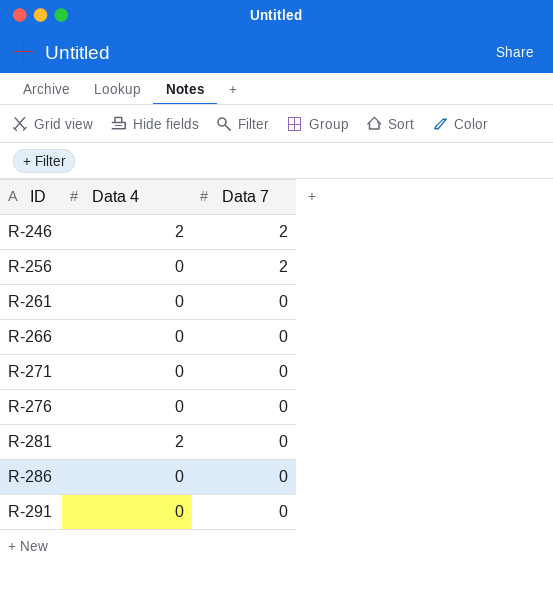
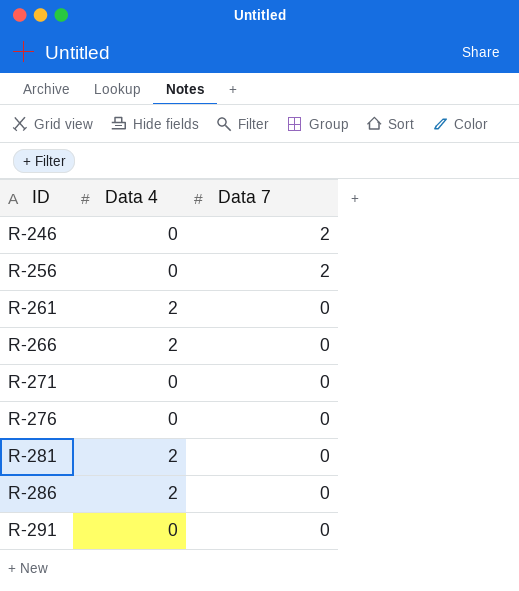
R-246 | Data 4: 2 -> 0
R-261 | Data 4: 0 -> 2
R-266 | Data 4: 0 -> 2
R-286 | Data 4: 0 -> 2

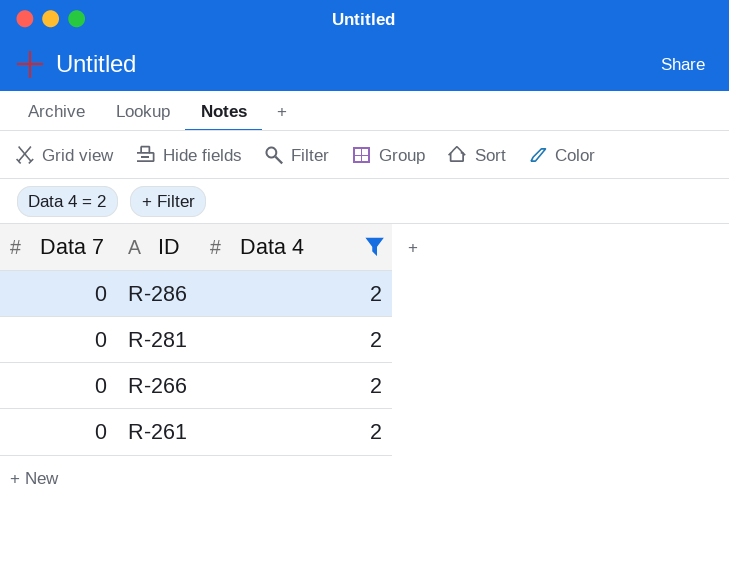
filter: none -> Data 4 = 2
row order: ID ascending -> ID descending
column Data 7 | position: 3 -> 1

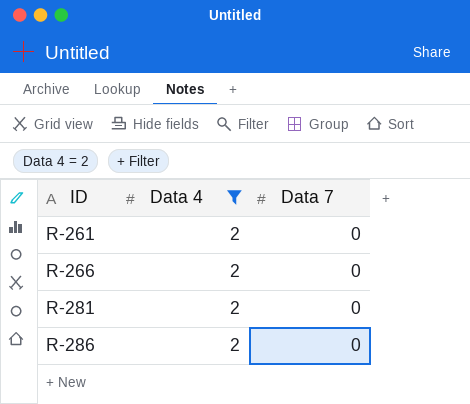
row order: ID descending -> ID ascending
column Data 7 | position: 1 -> 3

